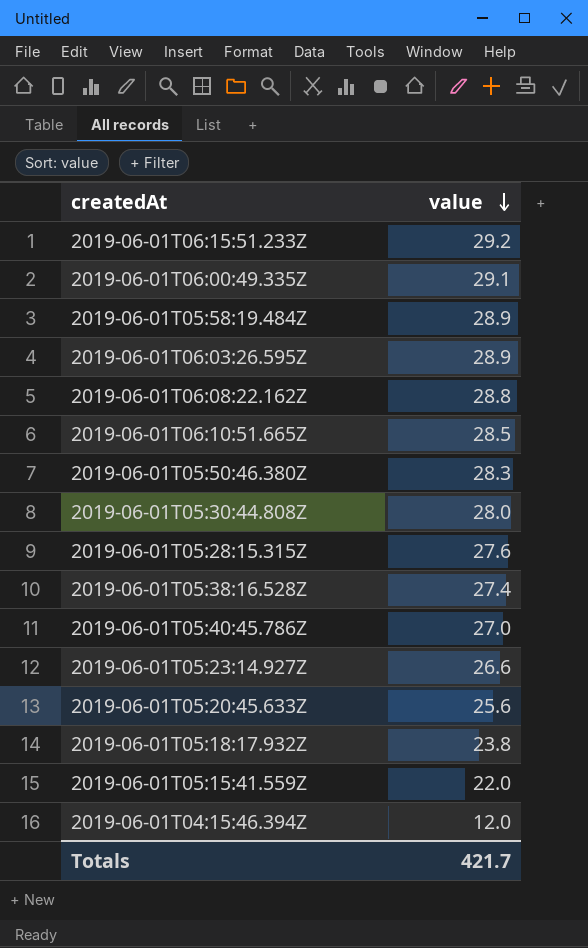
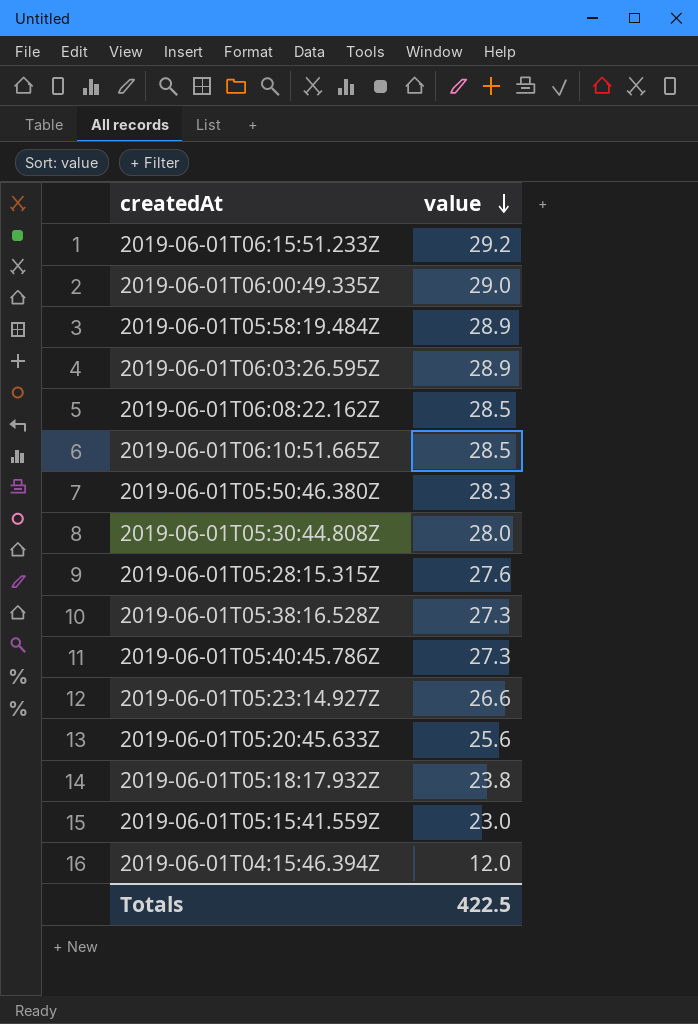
2019-06-01T06:00:49.335Z | value: 29.1 -> 29.0
2019-06-01T06:08:22.162Z | value: 28.8 -> 28.5
2019-06-01T05:38:16.528Z | value: 27.4 -> 27.3
2019-06-01T05:40:45.786Z | value: 27.0 -> 27.3
2019-06-01T05:15:41.559Z | value: 22.0 -> 23.0
Totals | value: 421.7 -> 422.5

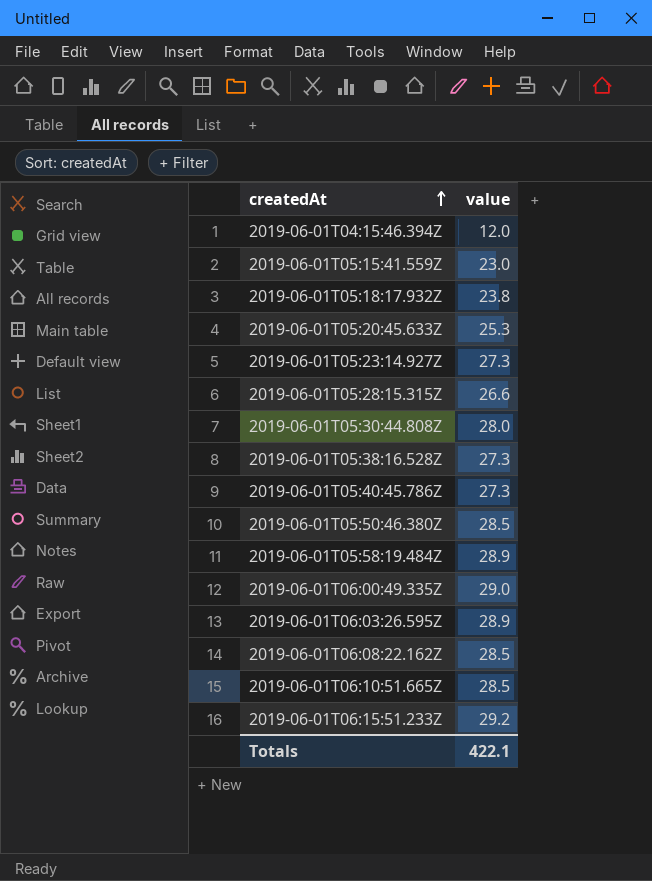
row order: value descending -> createdAt ascending
2019-06-01T05:20:45.633Z | value: 25.6 -> 25.3
2019-06-01T05:23:14.927Z | value: 26.6 -> 27.3
2019-06-01T05:28:15.315Z | value: 27.6 -> 26.6
2019-06-01T05:50:46.380Z | value: 28.3 -> 28.5
Totals | value: 422.5 -> 422.1

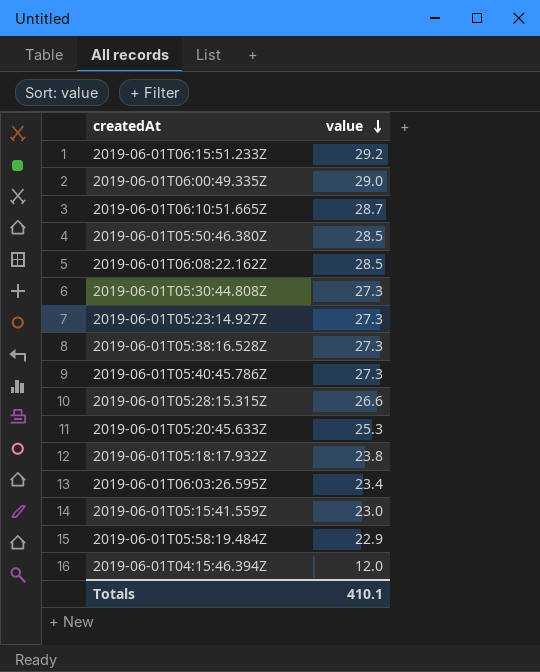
row order: createdAt ascending -> value descending
2019-06-01T06:10:51.665Z | value: 28.5 -> 28.7
2019-06-01T05:30:44.808Z | value: 28.0 -> 27.3
2019-06-01T06:03:26.595Z | value: 28.9 -> 23.4
2019-06-01T05:58:19.484Z | value: 28.9 -> 22.9
Totals | value: 422.1 -> 410.1

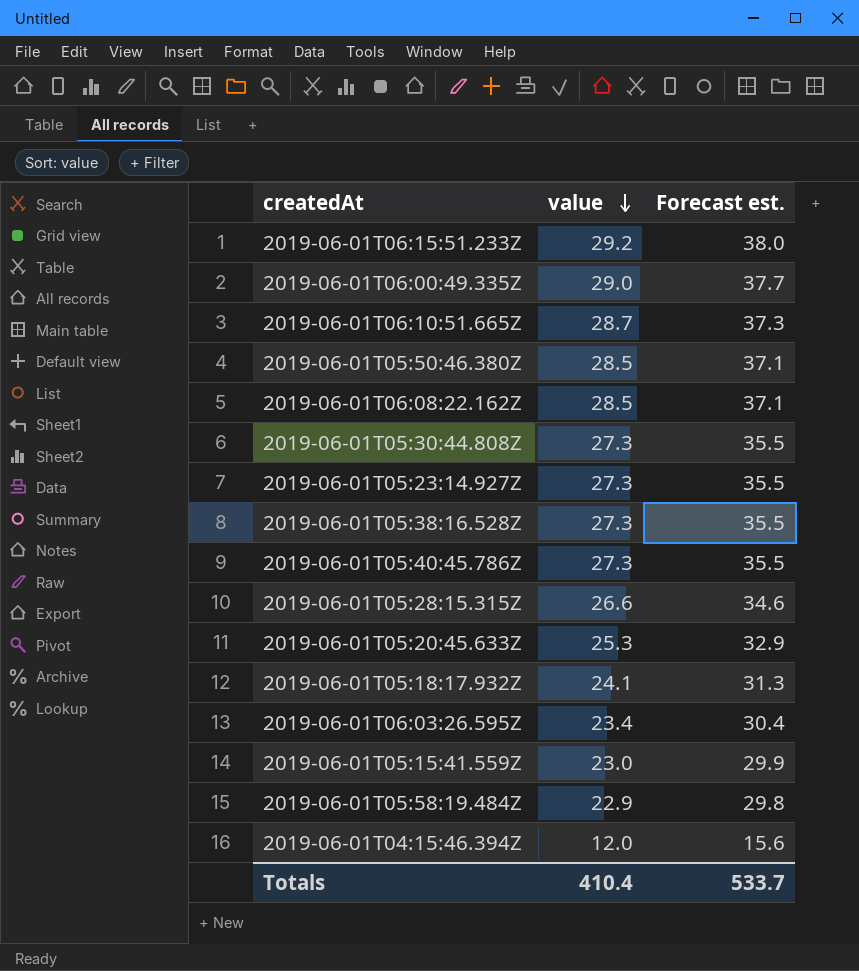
column Forecast est. | formula: none -> [value] * 1.3
2019-06-01T05:18:17.932Z | value: 23.8 -> 24.1
Totals | value: 410.1 -> 410.4

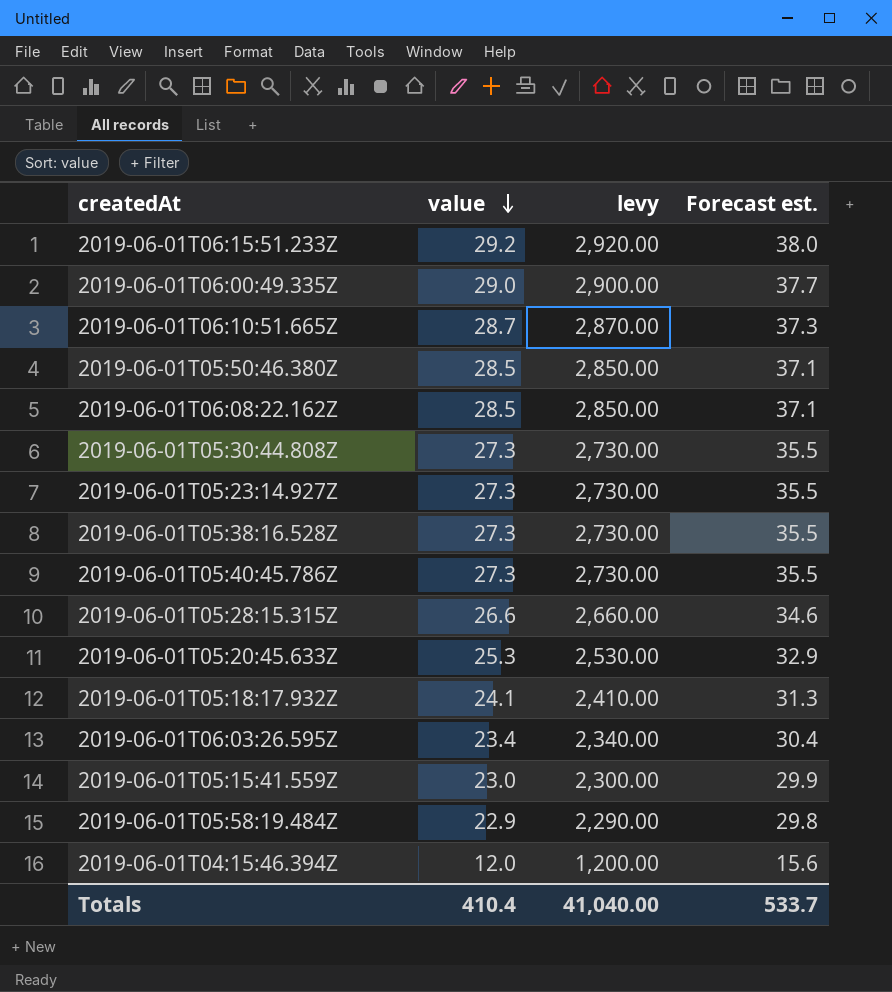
column levy | formula: none -> [value] * 100

